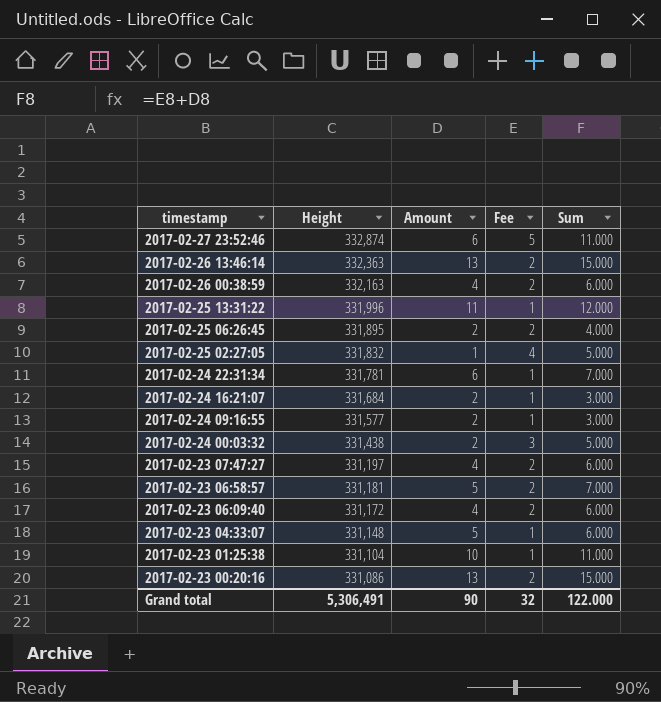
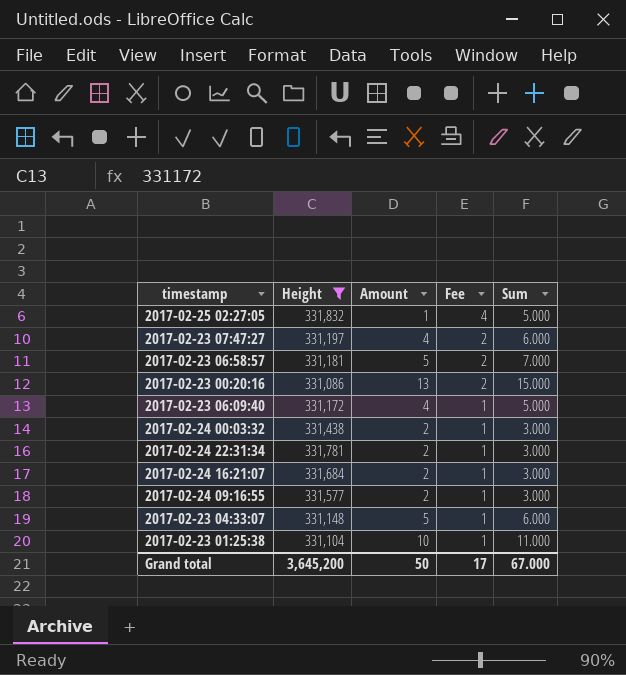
filter: none -> Height <= 331,832
row order: timestamp descending -> Fee descending
2017-02-23 06:09:40 | Fee: 2 -> 1
2017-02-23 06:09:40 | Sum: 6.000 -> 5.000
2017-02-24 00:03:32 | Fee: 3 -> 1
2017-02-24 00:03:32 | Sum: 5.000 -> 3.000
2017-02-24 22:31:34 | Amount: 6 -> 2
2017-02-24 22:31:34 | Sum: 7.000 -> 3.000
Grand total | Height: 5,306,491 -> 3,645,200
Grand total | Amount: 90 -> 50
Grand total | Fee: 32 -> 17
Grand total | Sum: 122.000 -> 67.000

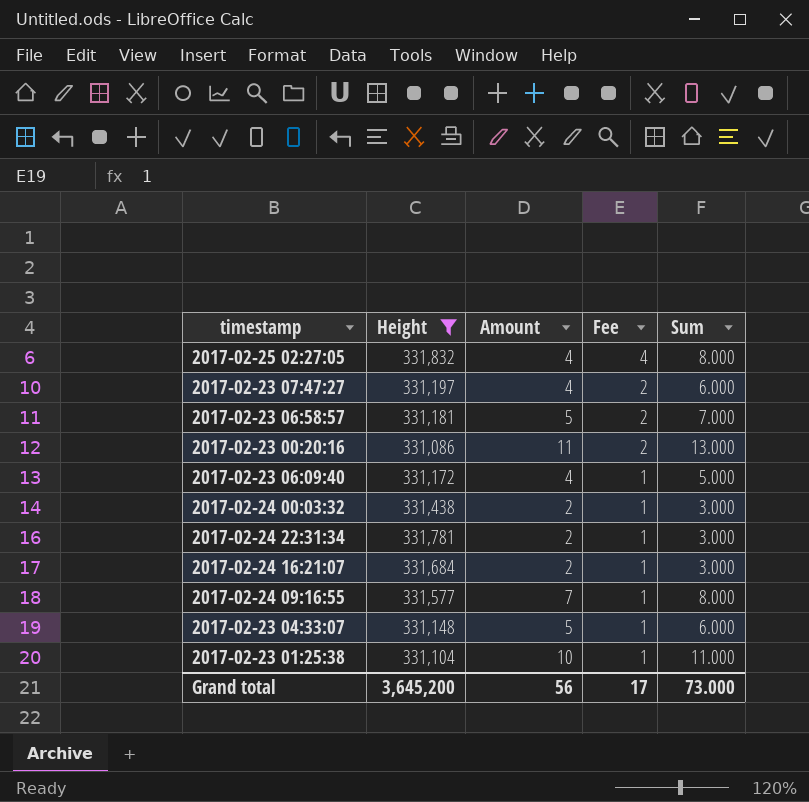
2017-02-25 02:27:05 | Amount: 1 -> 4
2017-02-25 02:27:05 | Sum: 5.000 -> 8.000
2017-02-23 00:20:16 | Amount: 13 -> 11
2017-02-23 00:20:16 | Sum: 15.000 -> 13.000
2017-02-24 09:16:55 | Amount: 2 -> 7
2017-02-24 09:16:55 | Sum: 3.000 -> 8.000
Grand total | Amount: 50 -> 56
Grand total | Sum: 67.000 -> 73.000

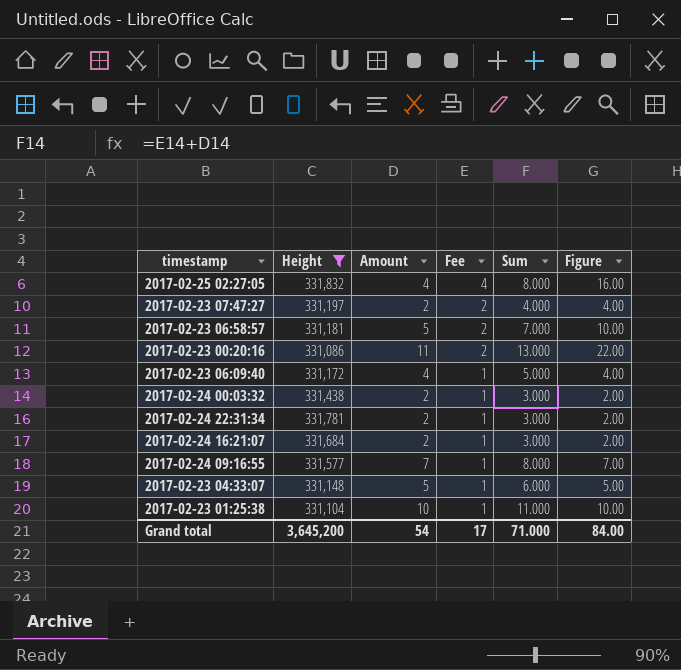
column Figure | formula: none -> [Amount] * [Fee]
2017-02-23 07:47:27 | Amount: 4 -> 2
2017-02-23 07:47:27 | Sum: 6.000 -> 4.000
Grand total | Amount: 56 -> 54
Grand total | Sum: 73.000 -> 71.000

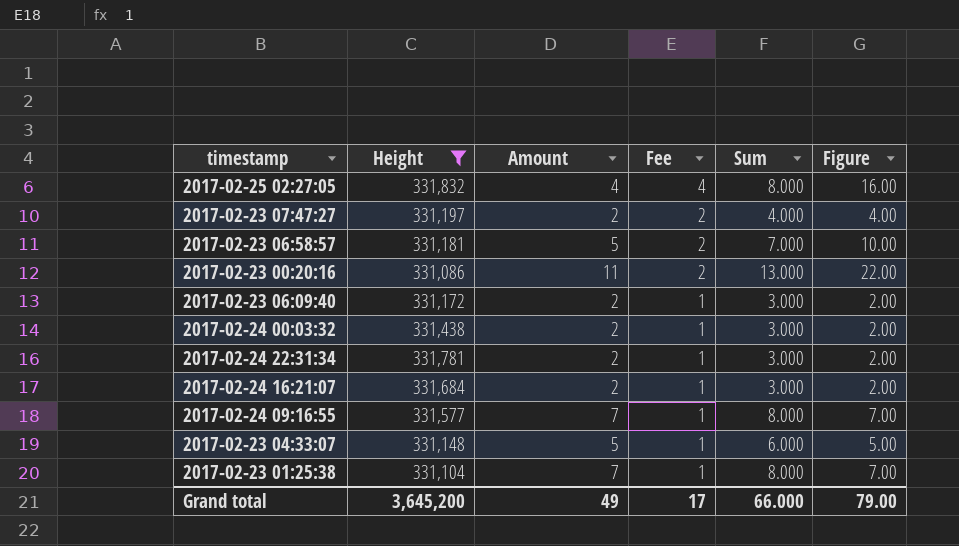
2017-02-23 06:09:40 | Amount: 4 -> 2
2017-02-23 06:09:40 | Sum: 5.000 -> 3.000
2017-02-23 06:09:40 | Figure: 4.00 -> 2.00
2017-02-23 01:25:38 | Amount: 10 -> 7
2017-02-23 01:25:38 | Sum: 11.000 -> 8.000
2017-02-23 01:25:38 | Figure: 10.00 -> 7.00
Grand total | Amount: 54 -> 49
Grand total | Sum: 71.000 -> 66.000
Grand total | Figure: 84.00 -> 79.00

